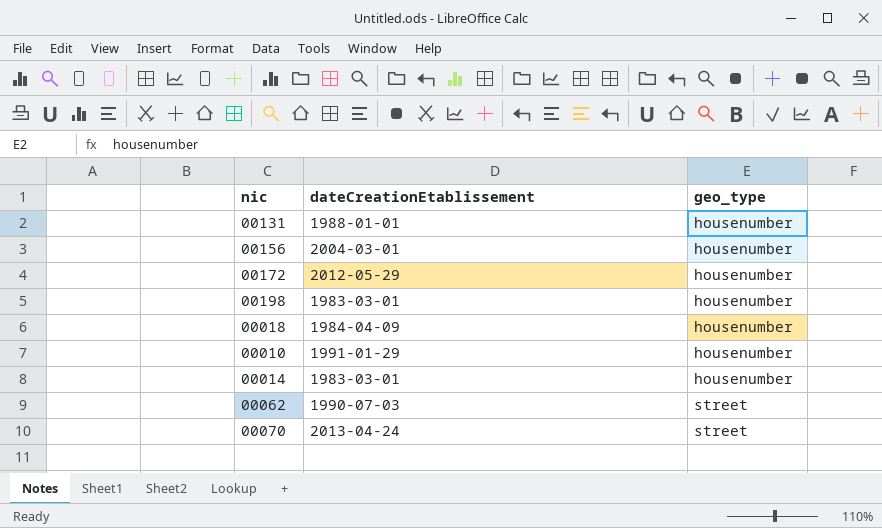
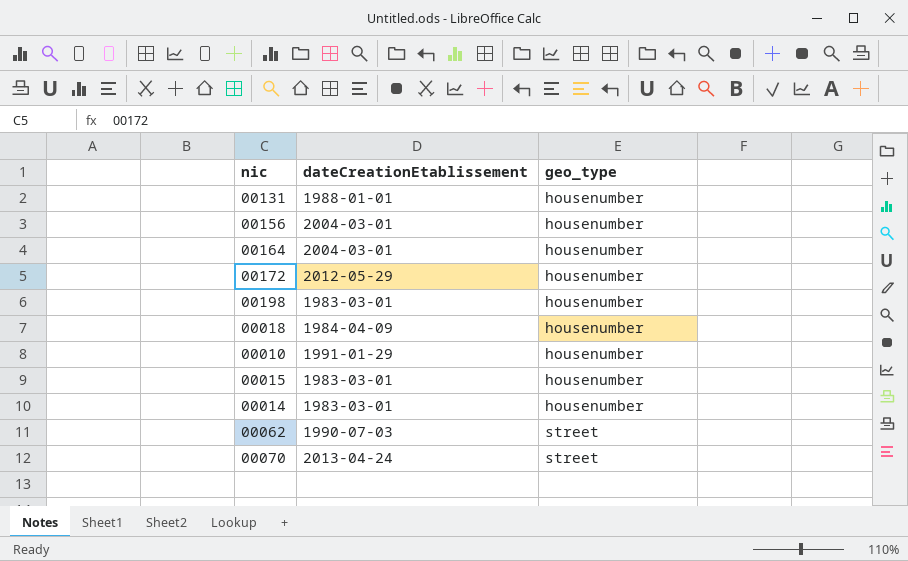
row 00164: none -> 2004-03-01 | housenumber
row 00015: none -> 1983-03-01 | housenumber

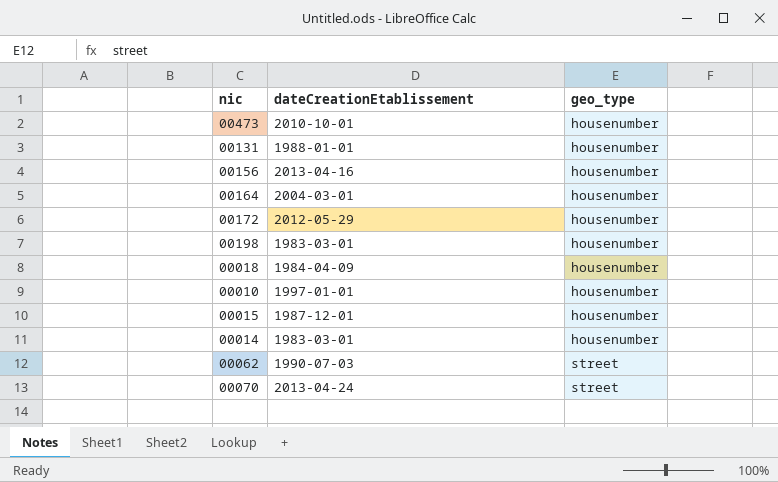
row 00473: none -> 2010-10-01 | housenumber
00156 | dateCreationEtablissement: 2004-03-01 -> 2013-04-16
00010 | dateCreationEtablissement: 1991-01-29 -> 1997-01-01
00015 | dateCreationEtablissement: 1983-03-01 -> 1987-12-01

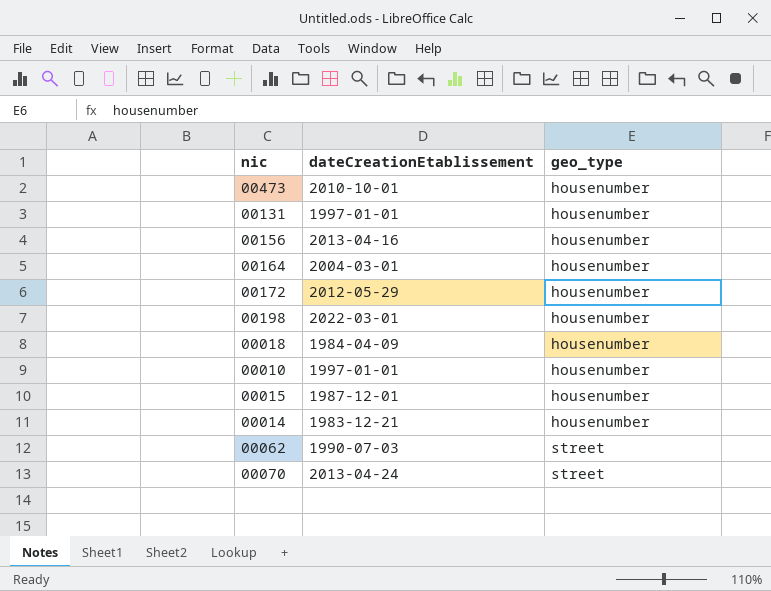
00131 | dateCreationEtablissement: 1988-01-01 -> 1997-01-01
00198 | dateCreationEtablissement: 1983-03-01 -> 2022-03-01
00014 | dateCreationEtablissement: 1983-03-01 -> 1983-12-21

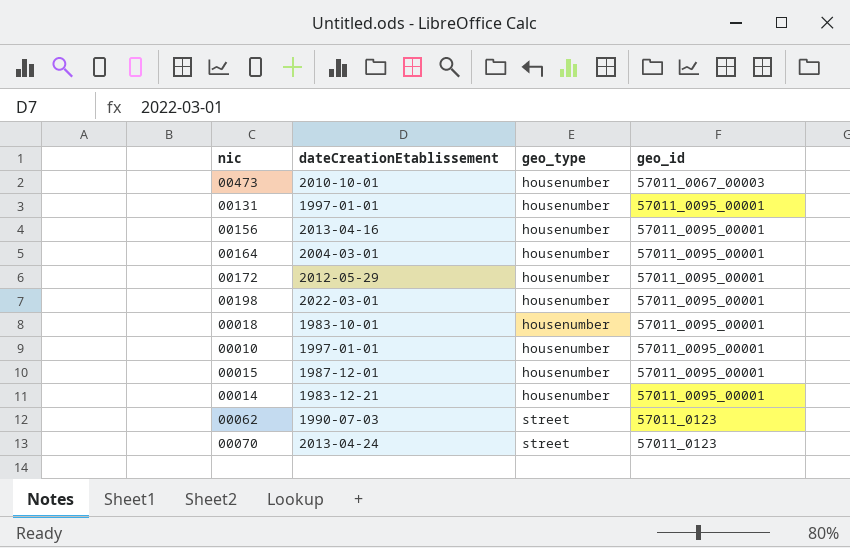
column geo_id | position: none -> 4
00018 | dateCreationEtablissement: 1984-04-09 -> 1983-10-01

